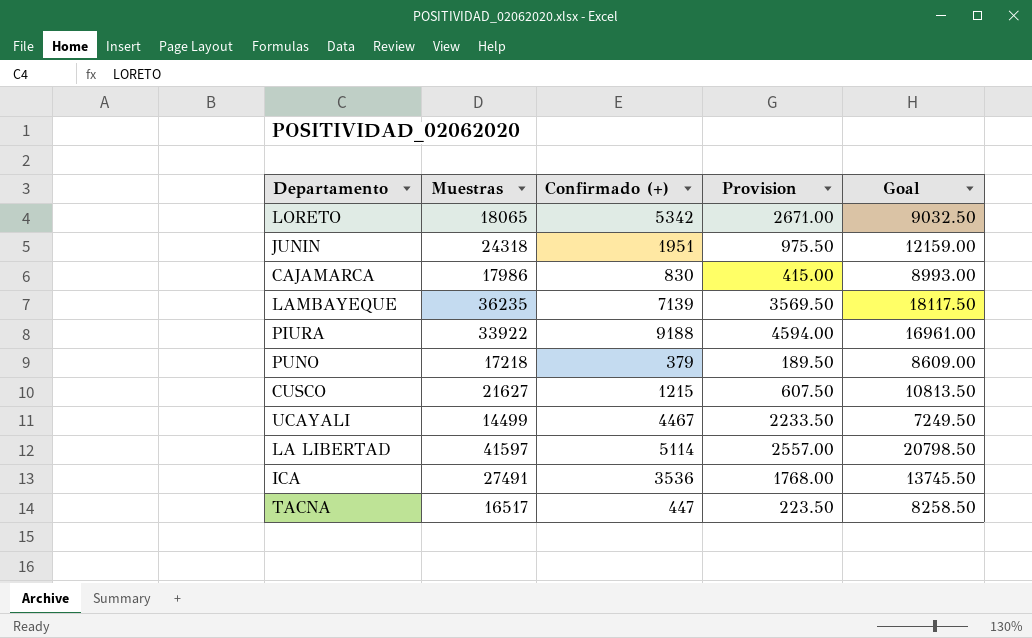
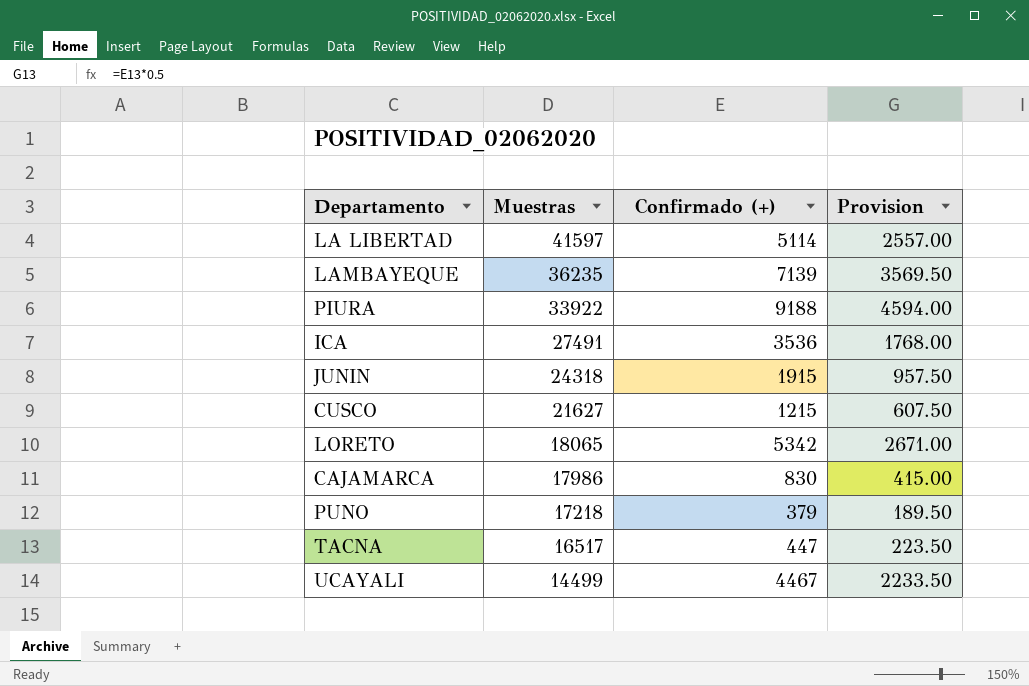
row order: none -> Muestras descending
column Goal | formula: [Muestras] * 0.5 -> none
JUNIN | Confirmado (+): 1951 -> 1915
JUNIN | Provision: 975.50 -> 957.50

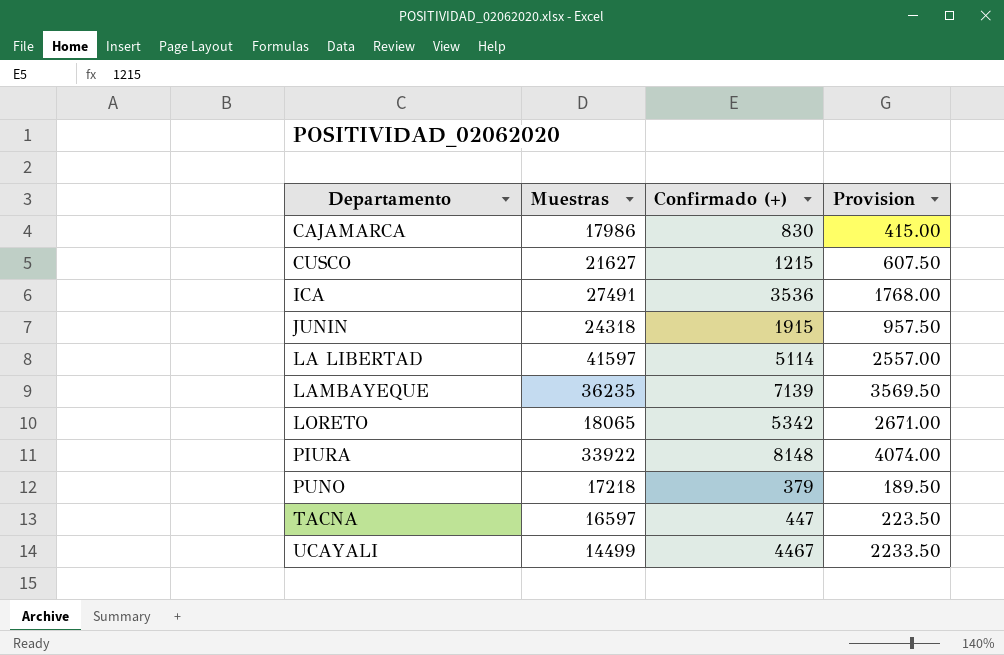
row order: Muestras descending -> Departamento ascending
PIURA | Confirmado (+): 9188 -> 8148
PIURA | Provision: 4594.00 -> 4074.00
TACNA | Muestras: 16517 -> 16597

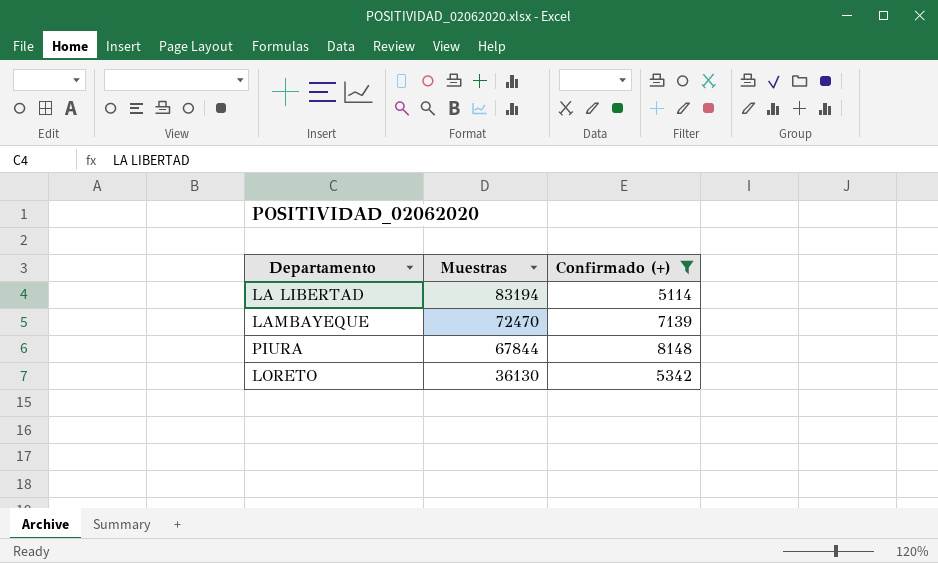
filter: none -> Confirmado (+) >= 5114
row order: Departamento ascending -> Muestras descending
column Provision | formula: [Confirmado (+)] * 0.5 -> none
LA LIBERTAD | Muestras: 41597 -> 83194
LAMBAYEQUE | Muestras: 36235 -> 72470
PIURA | Muestras: 33922 -> 67844
LORETO | Muestras: 18065 -> 36130

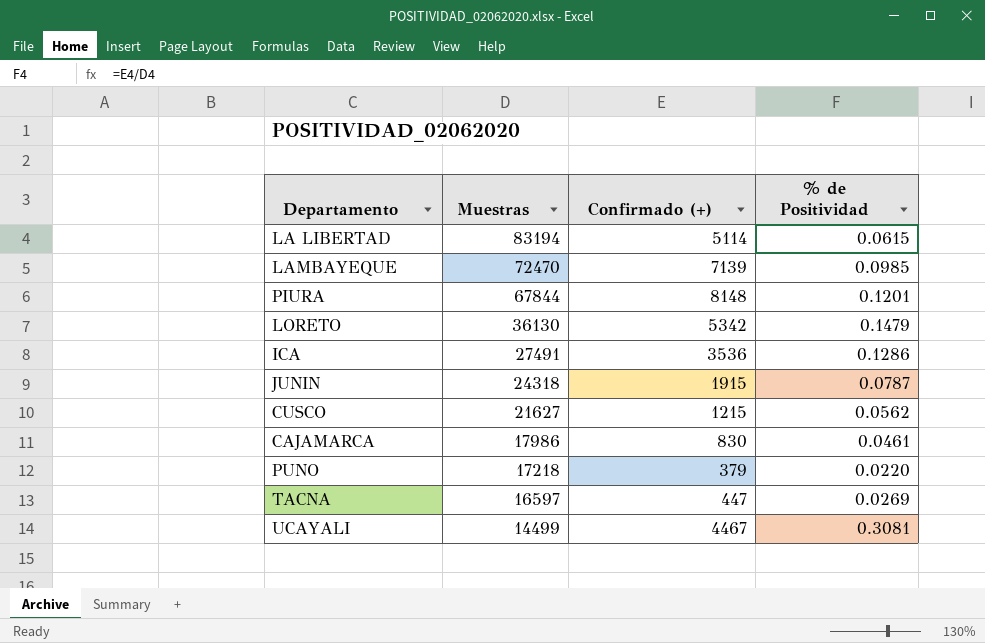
filter: Confirmado (+) >= 5114 -> none
column % de Positividad | formula: none -> [Confirmado (+)] / [Muestras]

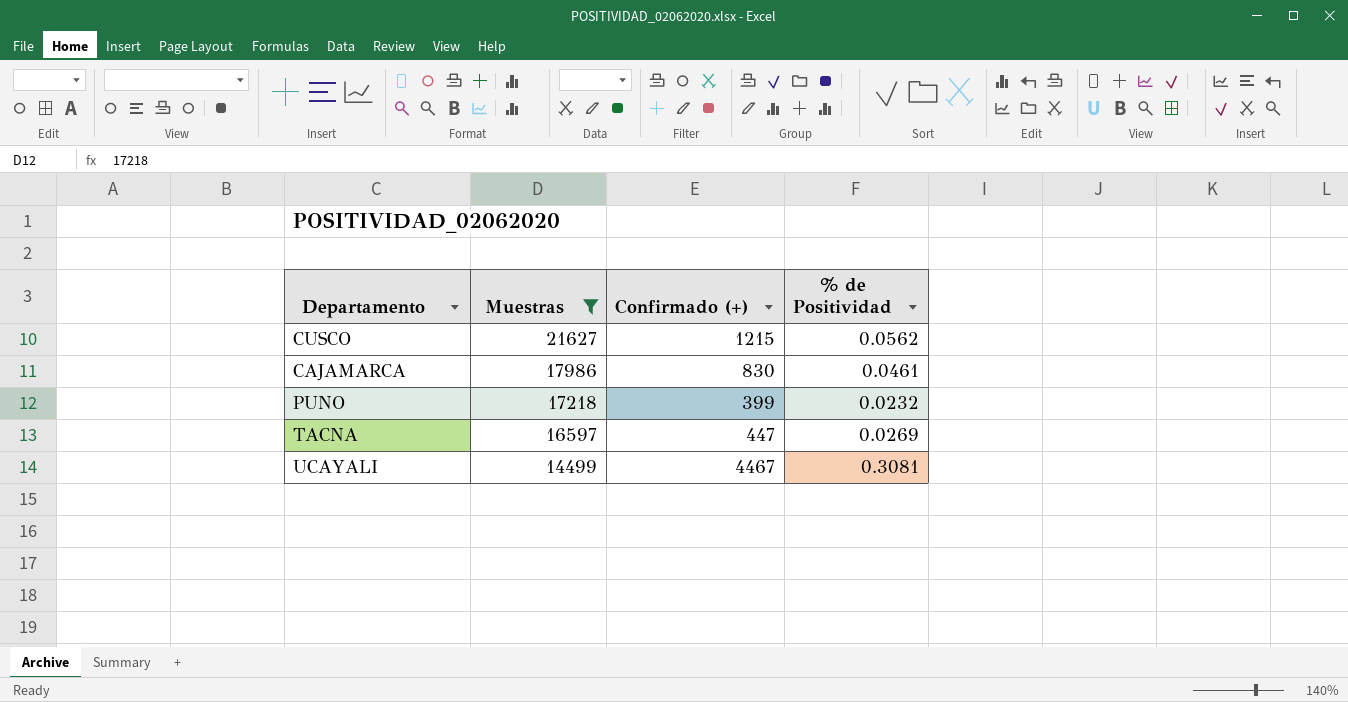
filter: none -> Muestras <= 21627
PUNO | Confirmado (+): 379 -> 399
PUNO | % de Positividad: 0.0220 -> 0.0232

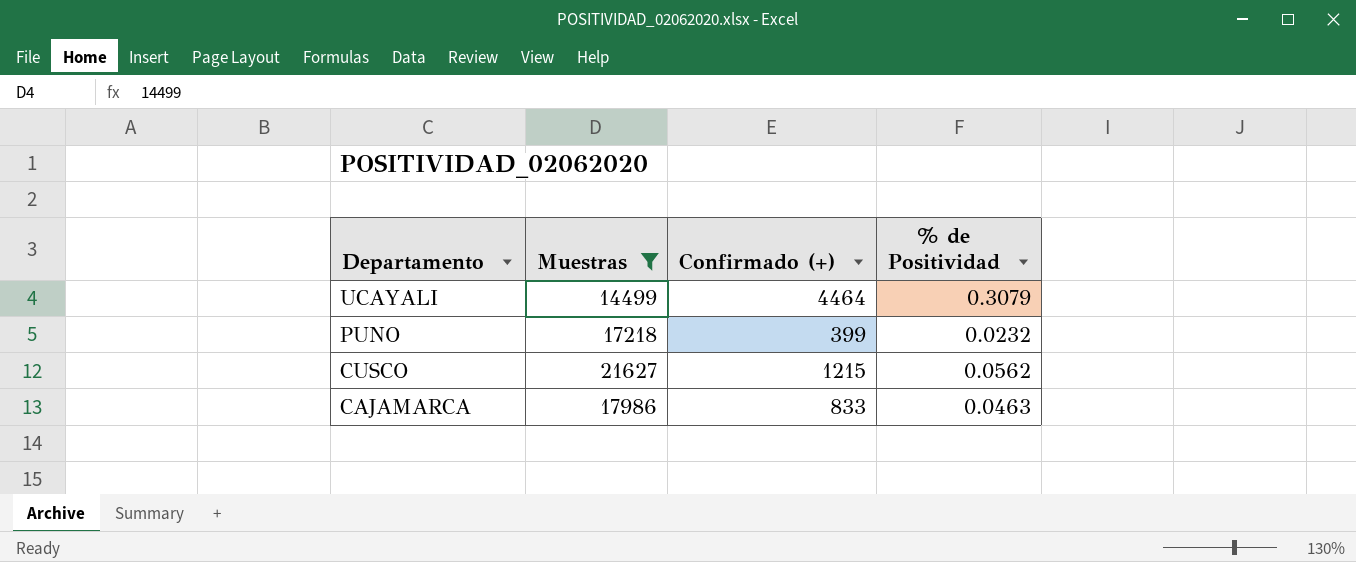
row order: Muestras descending -> Departamento descending
row TACNA: 16597 | 447 | 0.0269 -> none
UCAYALI | Confirmado (+): 4467 -> 4464
UCAYALI | % de Positividad: 0.3081 -> 0.3079
CAJAMARCA | Confirmado (+): 830 -> 833
CAJAMARCA | % de Positividad: 0.0461 -> 0.0463

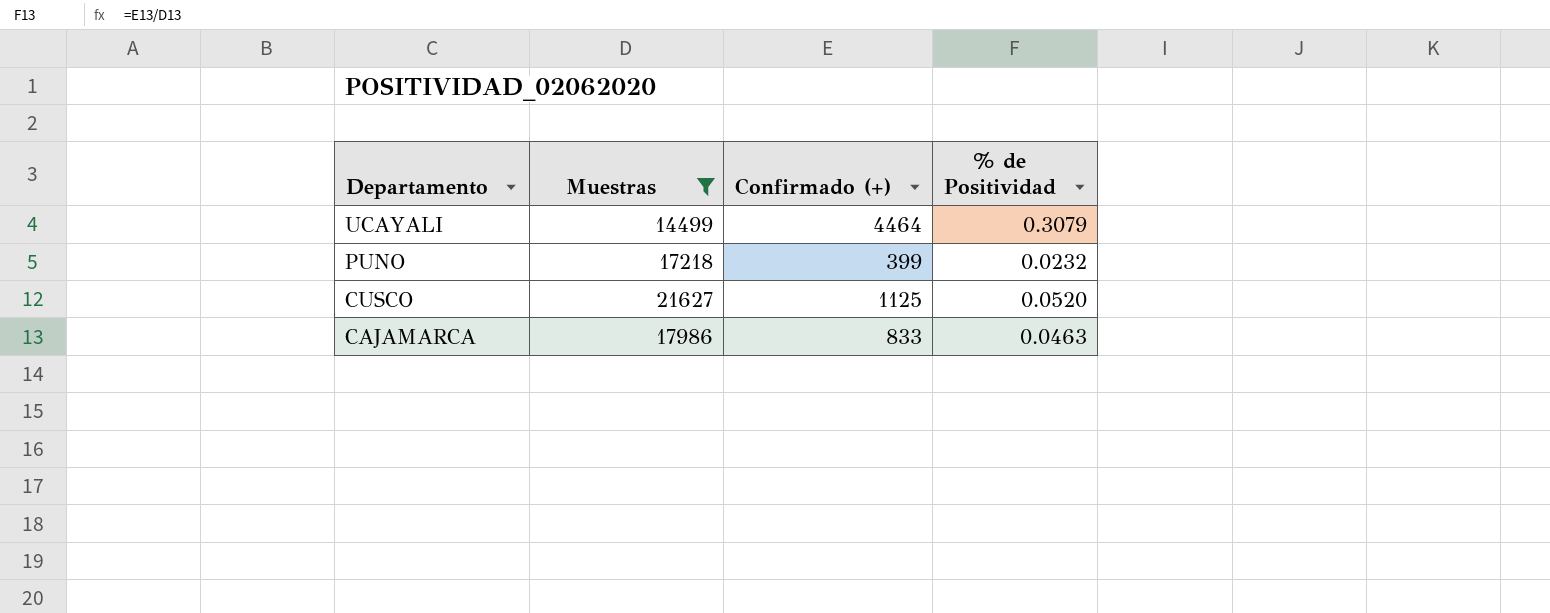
CUSCO | Confirmado (+): 1215 -> 1125
CUSCO | % de Positividad: 0.0562 -> 0.0520

